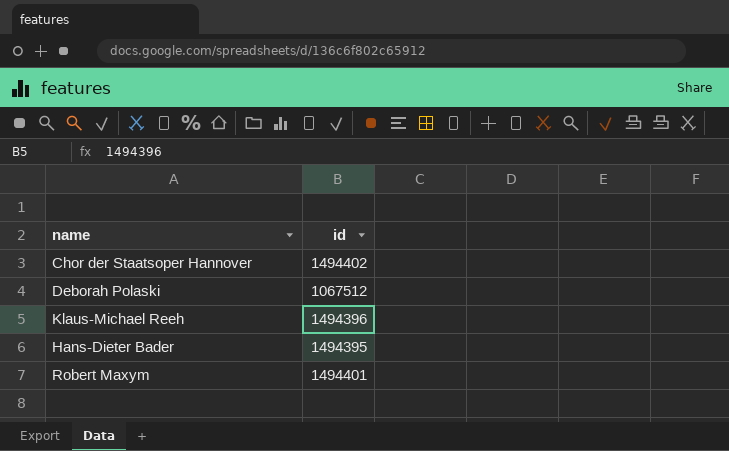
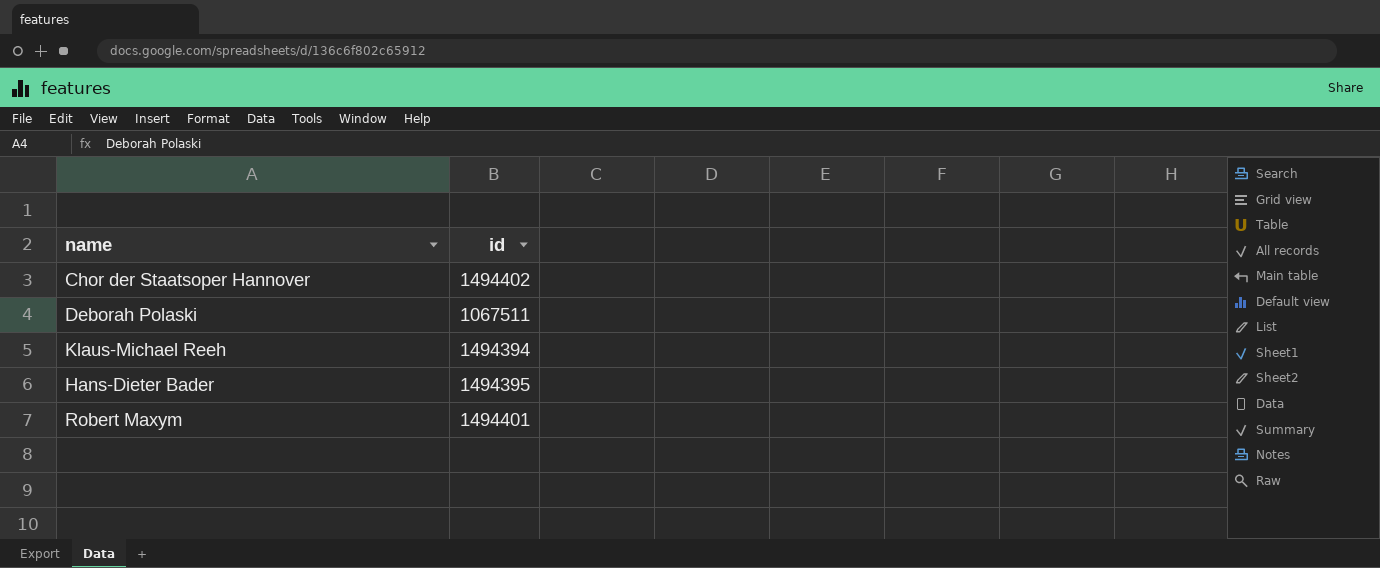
Deborah Polaski | id: 1067512 -> 1067511
Klaus-Michael Reeh | id: 1494396 -> 1494394

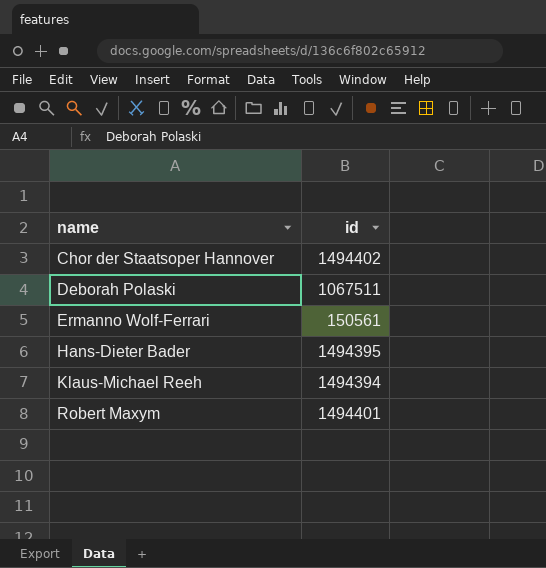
row order: none -> name ascending
row Ermanno Wolf‐Ferrari: none -> 150561

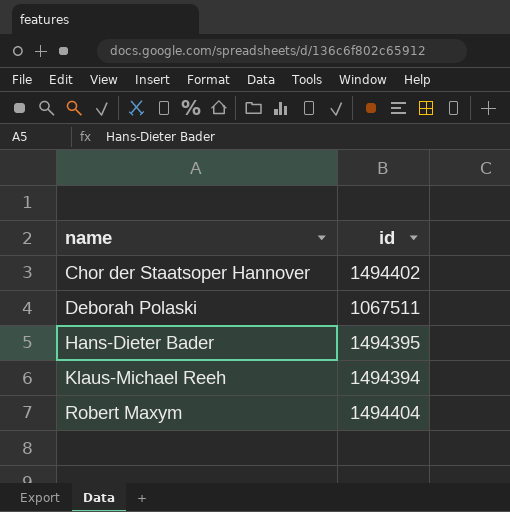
row Ermanno Wolf‐Ferrari: 150561 -> none
Robert Maxym | id: 1494401 -> 1494404

